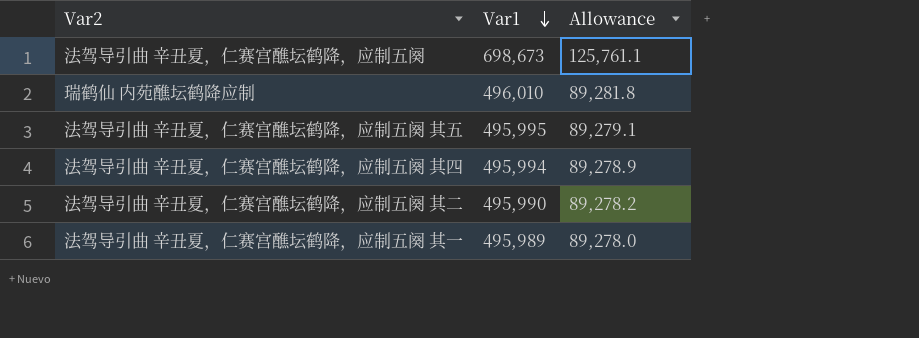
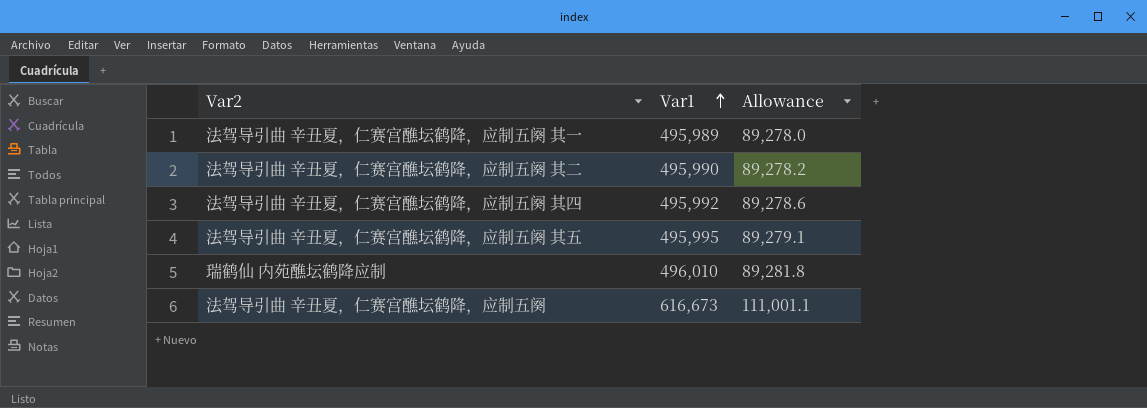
row order: Var1 descending -> Var1 ascending
法驾导引曲 辛丑夏，仁赛宫醮坛鹤降，应制五阕 其四 | Var1: 495,994 -> 495,992
法驾导引曲 辛丑夏，仁赛宫醮坛鹤降，应制五阕 其四 | Allowance: 89,278.9 -> 89,278.6
法驾导引曲 辛丑夏，仁赛宫醮坛鹤降，应制五阕 | Var1: 698,673 -> 616,673
法驾导引曲 辛丑夏，仁赛宫醮坛鹤降，应制五阕 | Allowance: 125,761.1 -> 111,001.1

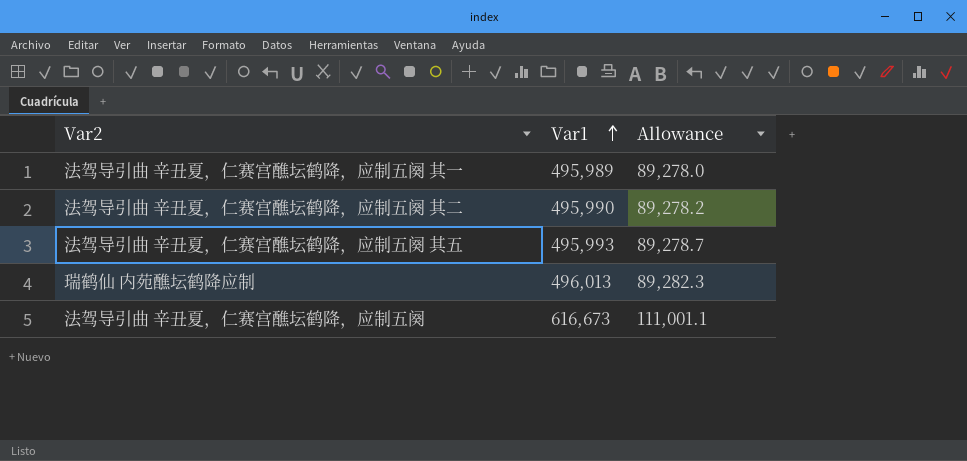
row 法驾导引曲 辛丑夏，仁赛宫醮坛鹤降，应制五阕 其四: 495,992 | 89,278.6 -> none
法驾导引曲 辛丑夏，仁赛宫醮坛鹤降，应制五阕 其五 | Var1: 495,995 -> 495,993
法驾导引曲 辛丑夏，仁赛宫醮坛鹤降，应制五阕 其五 | Allowance: 89,279.1 -> 89,278.7
瑞鹤仙 内苑醮坛鹤降应制 | Var1: 496,010 -> 496,013
瑞鹤仙 内苑醮坛鹤降应制 | Allowance: 89,281.8 -> 89,282.3

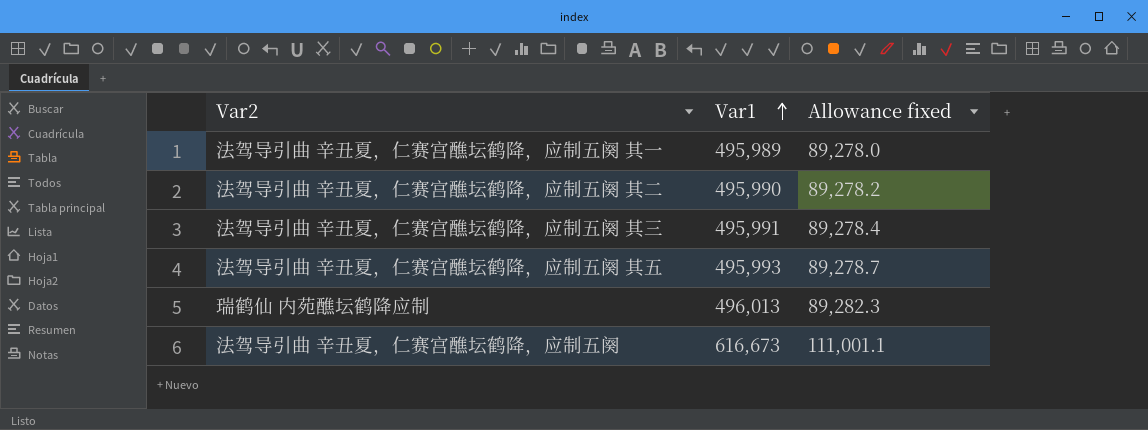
column name: Allowance -> Allowance fixed
row 法驾导引曲 辛丑夏，仁赛宫醮坛鹤降，应制五阕 其三: none -> 495,991 | 89,278.4

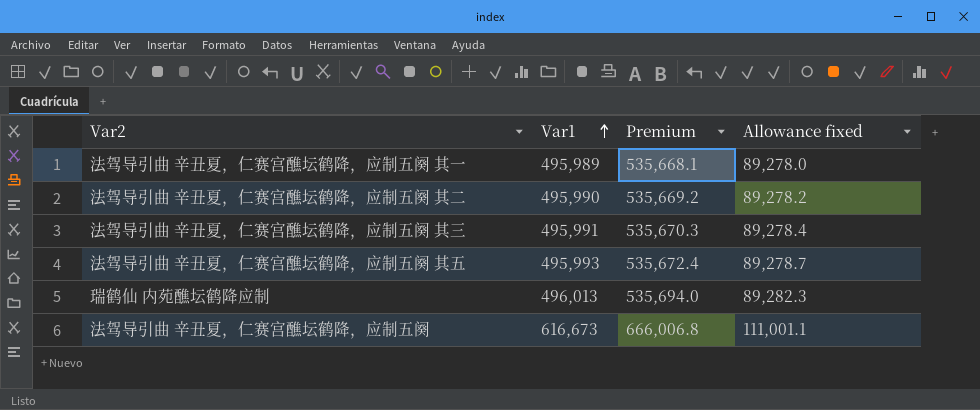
column Premium | formula: none -> [Var1] * 1.08

